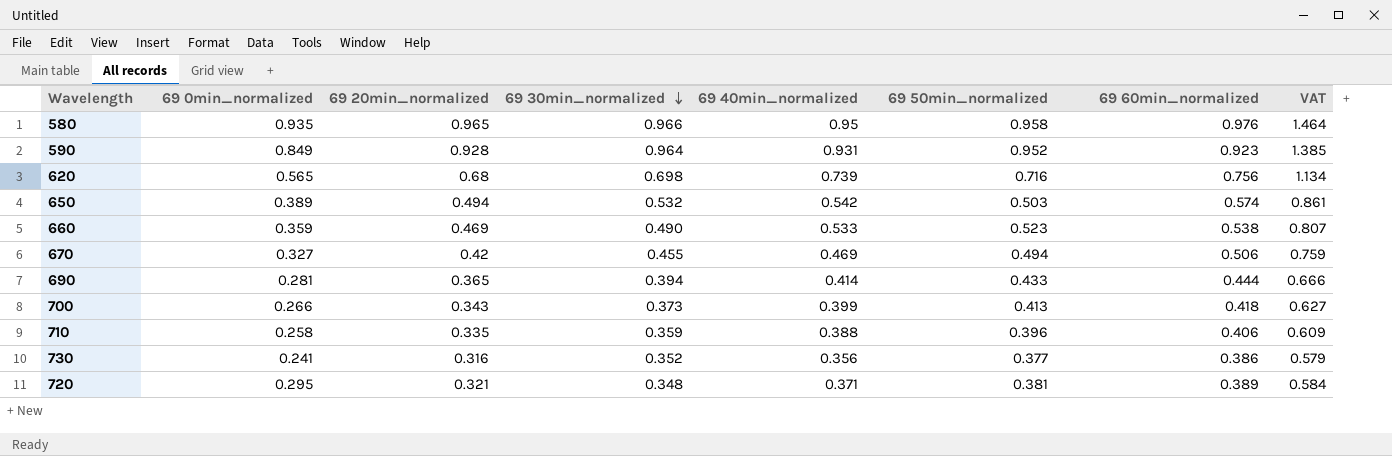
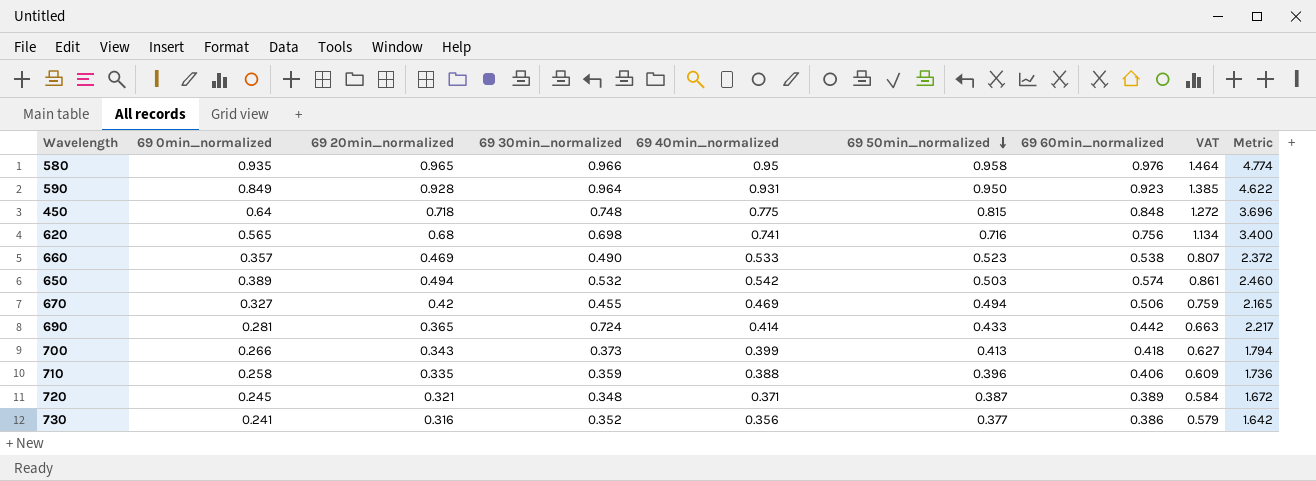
row order: 69 30min_normalized descending -> 69 50min_normalized descending
column Metric | formula: none -> [69 0min_normalized] + [69 20min_normalized] + [69 30min_normalized] + [69 40min_normalized] + [69 50min_normalized]
590 | 69 50min_normalized: 0.952 -> 0.950
row 450: none -> 0.64 | 0.718 | 0.748 | 0.775 | 0.815 | 0.848 | 1.272 | 3.696
620 | 69 40min_normalized: 0.739 -> 0.741
660 | 69 0min_normalized: 0.359 -> 0.357
690 | 69 30min_normalized: 0.394 -> 0.724
690 | 69 60min_normalized: 0.444 -> 0.442
690 | VAT: 0.666 -> 0.663
720 | 69 0min_normalized: 0.295 -> 0.245
720 | 69 50min_normalized: 0.381 -> 0.387

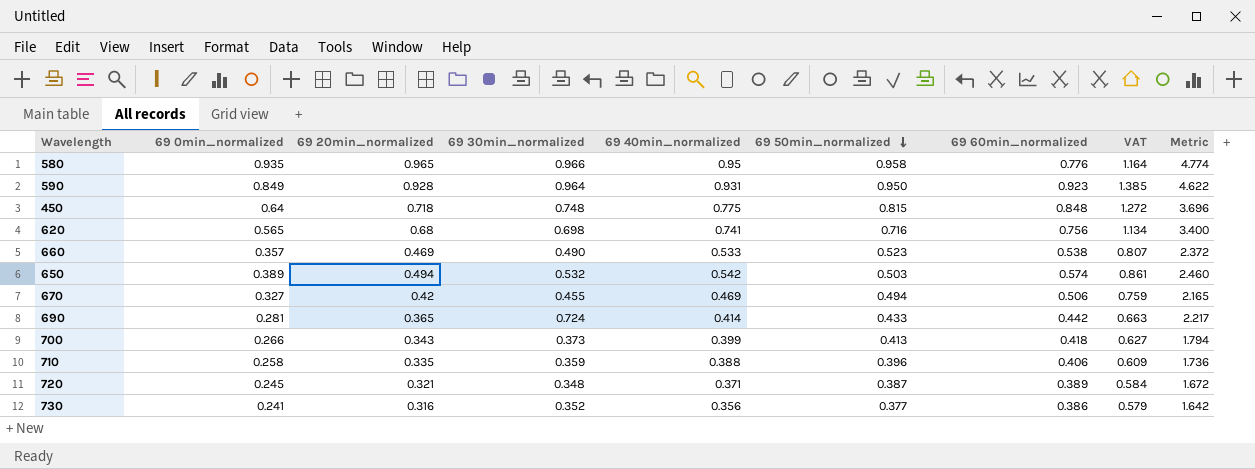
580 | 69 60min_normalized: 0.976 -> 0.776
580 | VAT: 1.464 -> 1.164

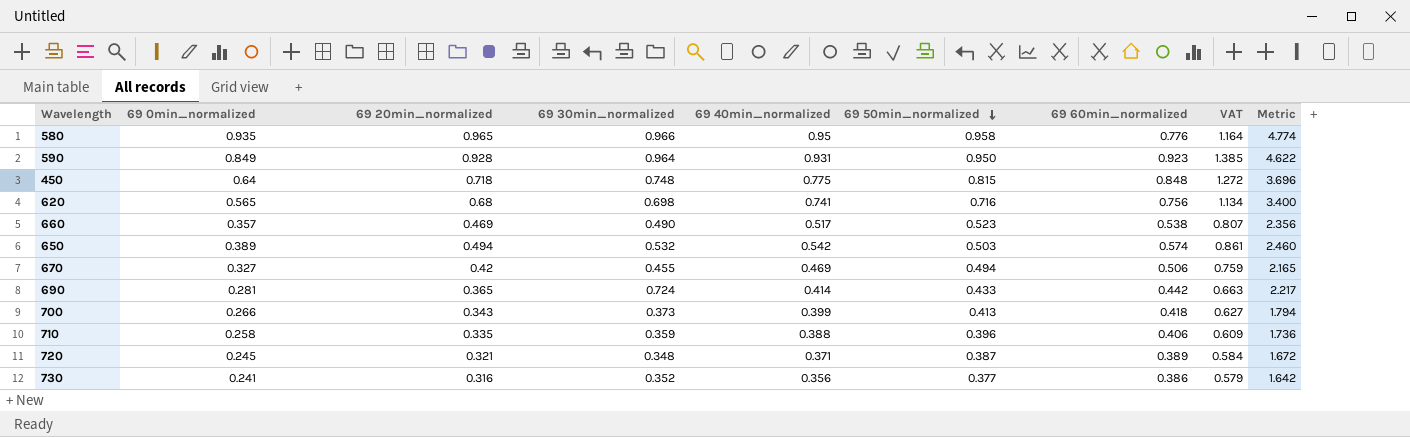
660 | 69 40min_normalized: 0.533 -> 0.517
660 | Metric: 2.372 -> 2.356

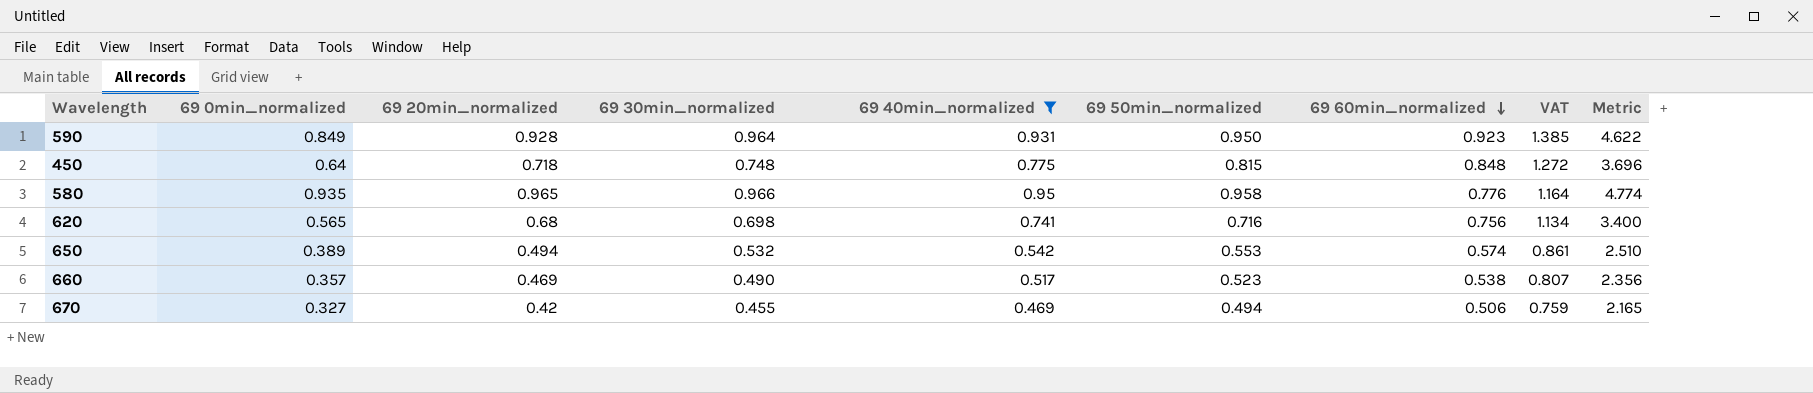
filter: none -> 69 40min_normalized >= 0.469
row order: 69 50min_normalized descending -> 69 60min_normalized descending
650 | 69 50min_normalized: 0.503 -> 0.553
650 | Metric: 2.460 -> 2.510

